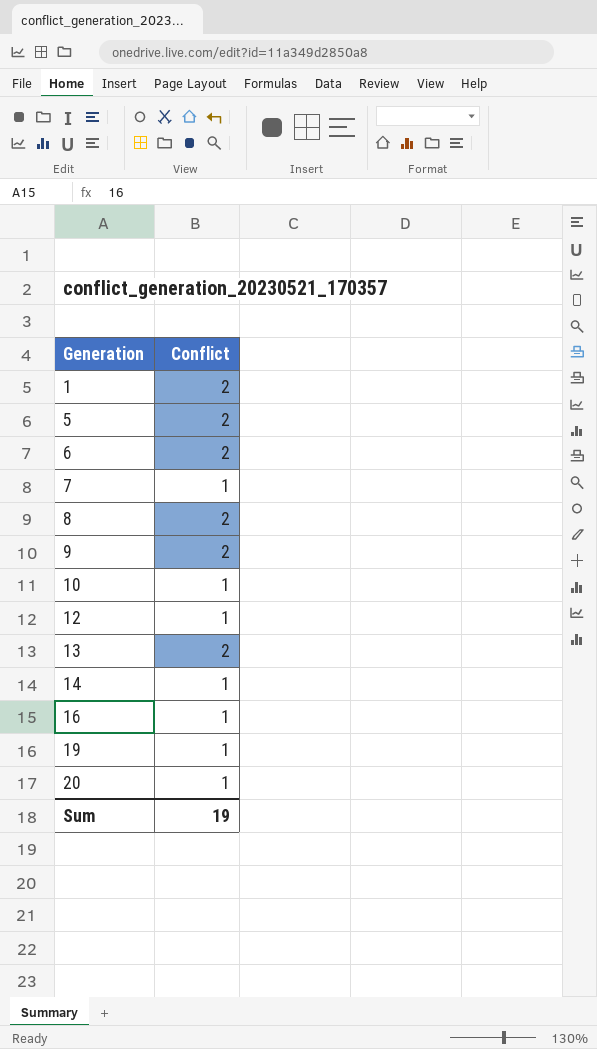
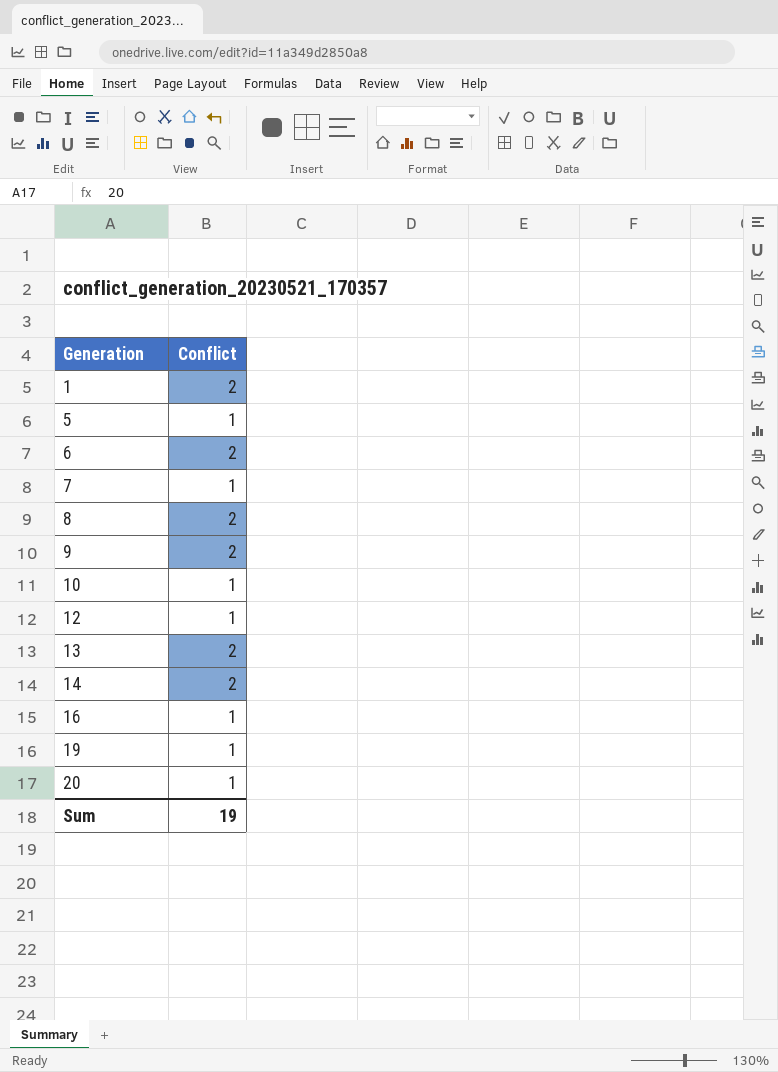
5 | Conflict: 2 -> 1
14 | Conflict: 1 -> 2

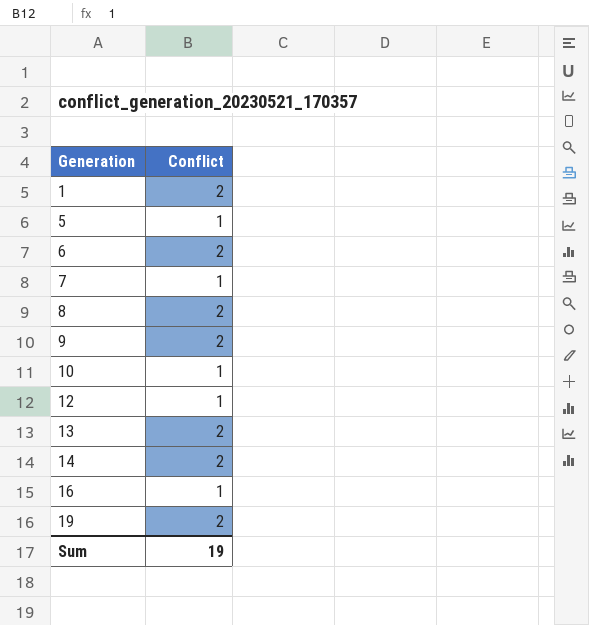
row 20: 1 -> none
19 | Conflict: 1 -> 2

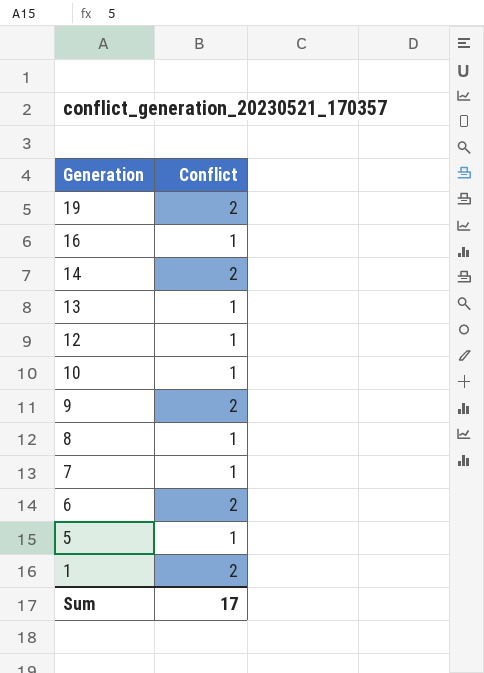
row order: Generation ascending -> Generation descending
13 | Conflict: 2 -> 1
8 | Conflict: 2 -> 1
Sum | Conflict: 19 -> 17

